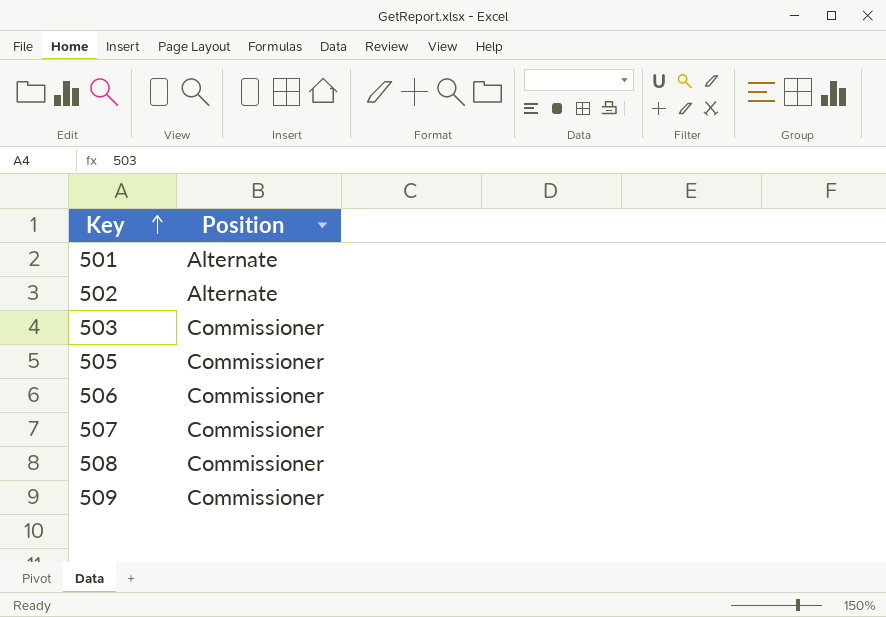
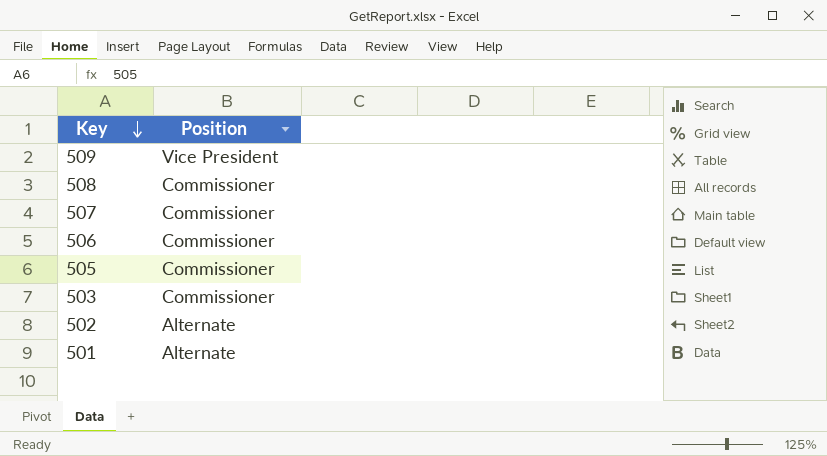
row order: Key ascending -> Key descending
509 | Position: Commissioner -> Vice President

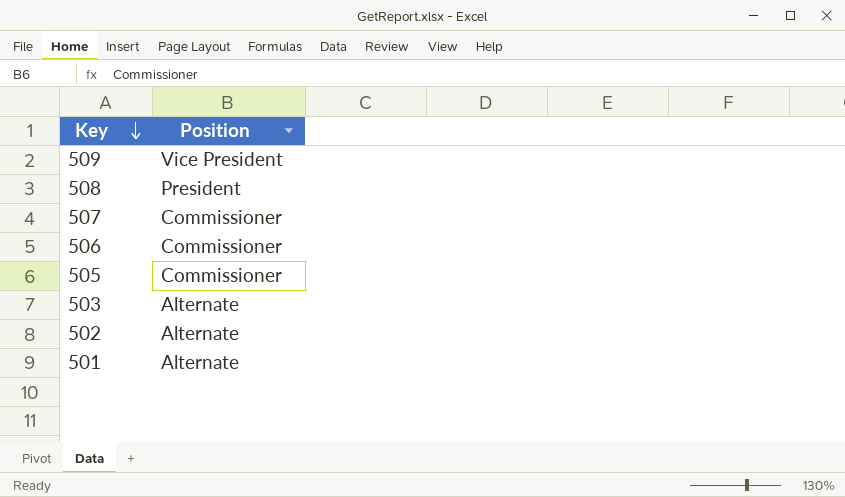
508 | Position: Commissioner -> President
503 | Position: Commissioner -> Alternate

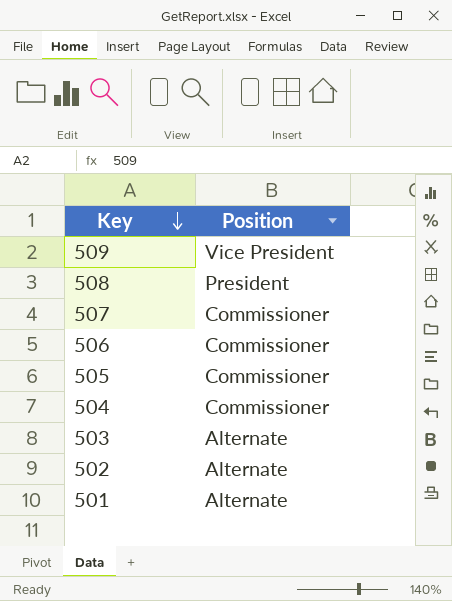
row 504: none -> Commissioner

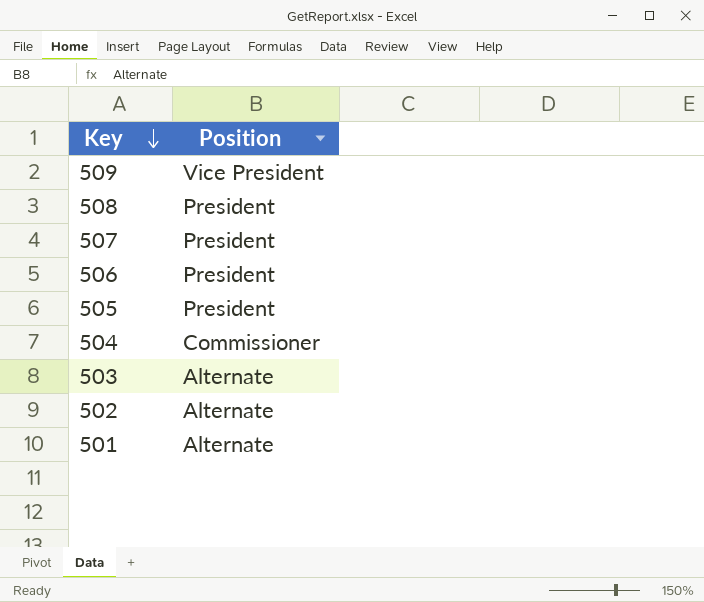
507 | Position: Commissioner -> President
506 | Position: Commissioner -> President
505 | Position: Commissioner -> President

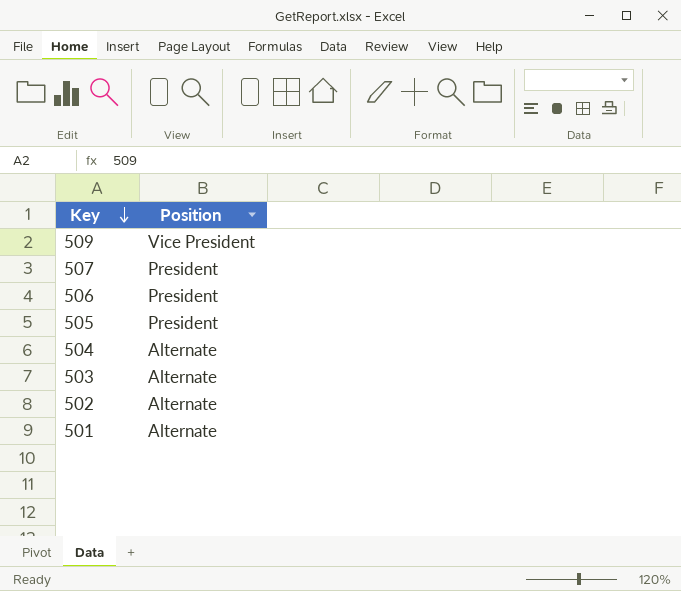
row 508: President -> none
504 | Position: Commissioner -> Alternate

